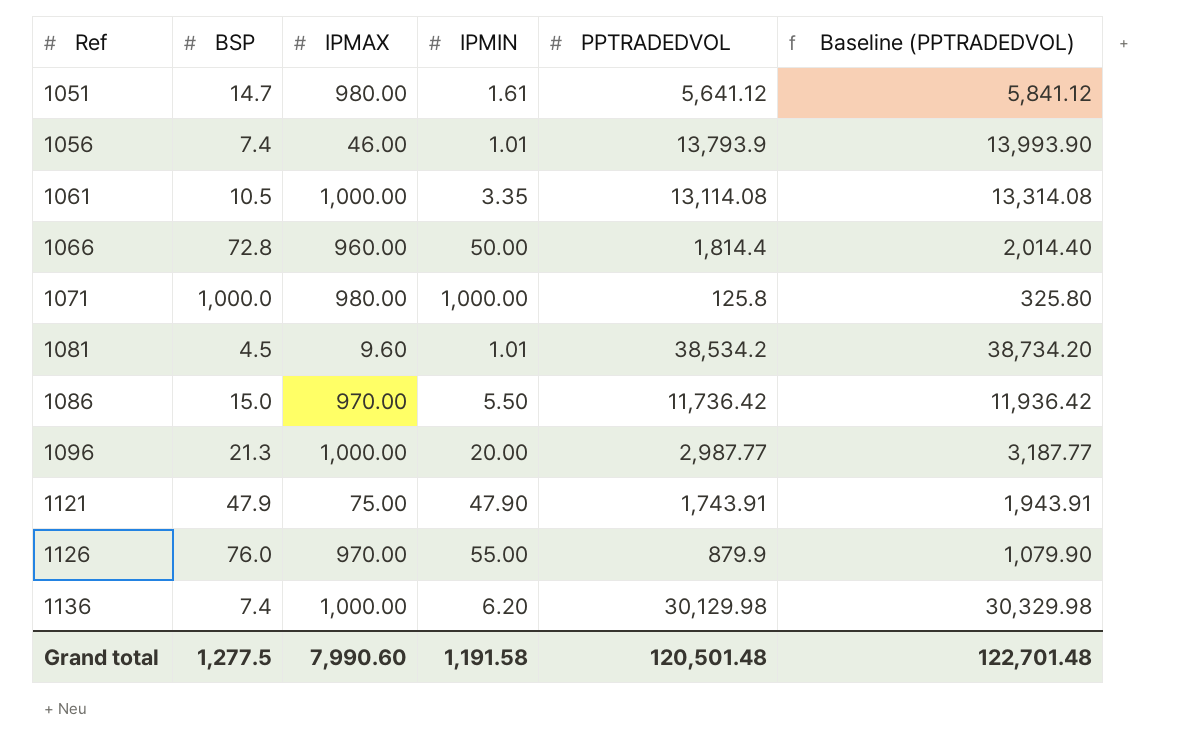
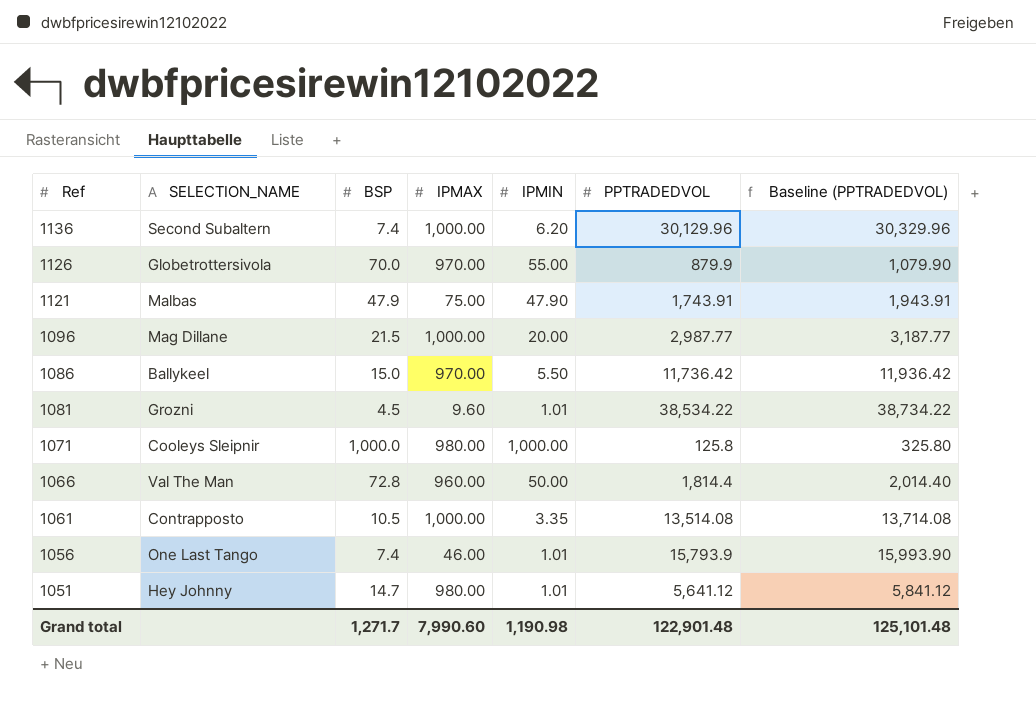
row order: Ref ascending -> Ref descending
column SELECTION_NAME | position: none -> 2
1136 | PPTRADEDVOL: 30,129.98 -> 30,129.96
1136 | Baseline (PPTRADEDVOL): 30,329.98 -> 30,329.96
1126 | BSP: 76.0 -> 70.0
1096 | BSP: 21.3 -> 21.5
1081 | PPTRADEDVOL: 38,534.2 -> 38,534.22
1081 | Baseline (PPTRADEDVOL): 38,734.20 -> 38,734.22
1061 | PPTRADEDVOL: 13,114.08 -> 13,514.08
1061 | Baseline (PPTRADEDVOL): 13,314.08 -> 13,714.08
1056 | PPTRADEDVOL: 13,793.9 -> 15,793.9
1056 | Baseline (PPTRADEDVOL): 13,993.90 -> 15,993.90
1051 | IPMIN: 1.61 -> 1.01
Grand total | BSP: 1,277.5 -> 1,271.7
Grand total | IPMIN: 1,191.58 -> 1,190.98
Grand total | PPTRADEDVOL: 120,501.48 -> 122,901.48
Grand total | Baseline (PPTRADEDVOL): 122,701.48 -> 125,101.48

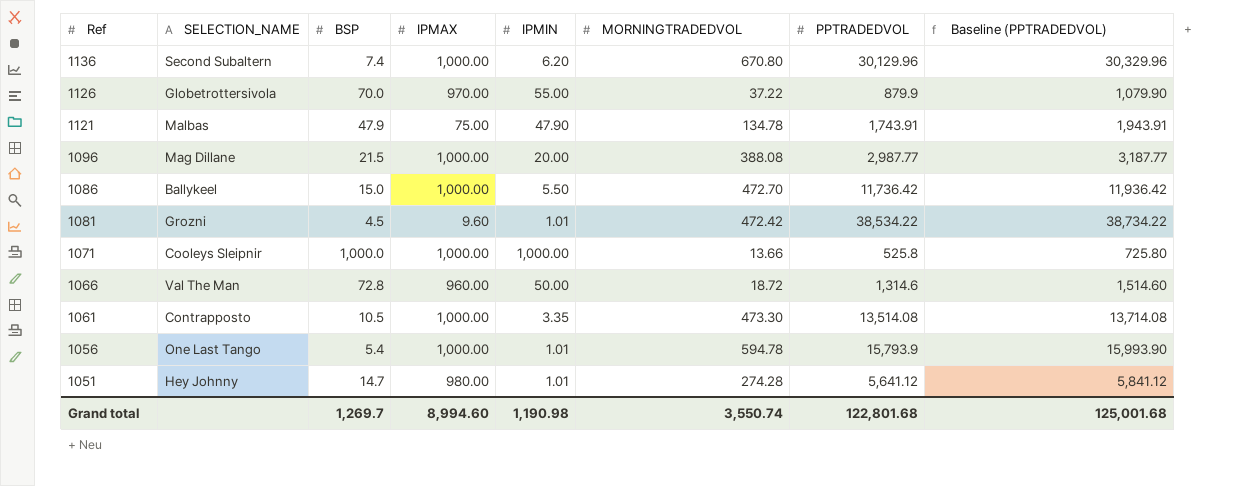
column MORNINGTRADEDVOL | position: none -> 6
1086 | IPMAX: 970.00 -> 1,000.00
1071 | IPMAX: 980.00 -> 1,000.00
1071 | PPTRADEDVOL: 125.8 -> 525.8
1071 | Baseline (PPTRADEDVOL): 325.80 -> 725.80
1066 | PPTRADEDVOL: 1,814.4 -> 1,314.6
1066 | Baseline (PPTRADEDVOL): 2,014.40 -> 1,514.60
1056 | BSP: 7.4 -> 5.4
1056 | IPMAX: 46.00 -> 1,000.00
Grand total | BSP: 1,271.7 -> 1,269.7
Grand total | IPMAX: 7,990.60 -> 8,994.60
Grand total | PPTRADEDVOL: 122,901.48 -> 122,801.68
Grand total | Baseline (PPTRADEDVOL): 125,101.48 -> 125,001.68

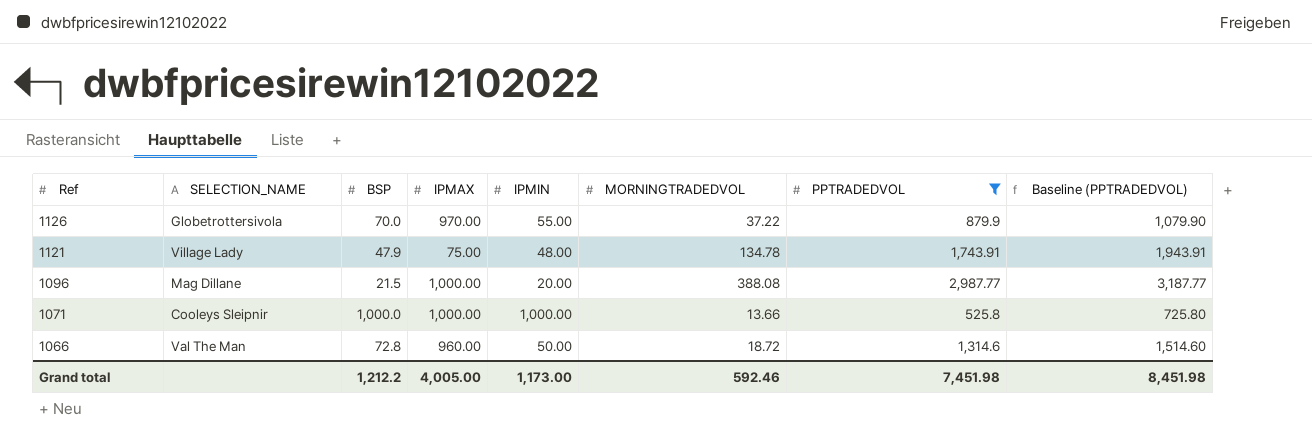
filter: none -> PPTRADEDVOL <= 2,987.77
1121 | SELECTION_NAME: Malbas -> Village Lady
1121 | IPMIN: 47.90 -> 48.00
Grand total | BSP: 1,269.7 -> 1,212.2
Grand total | IPMAX: 8,994.60 -> 4,005.00
Grand total | IPMIN: 1,190.98 -> 1,173.00
Grand total | MORNINGTRADEDVOL: 3,550.74 -> 592.46
Grand total | PPTRADEDVOL: 122,801.68 -> 7,451.98
Grand total | Baseline (PPTRADEDVOL): 125,001.68 -> 8,451.98

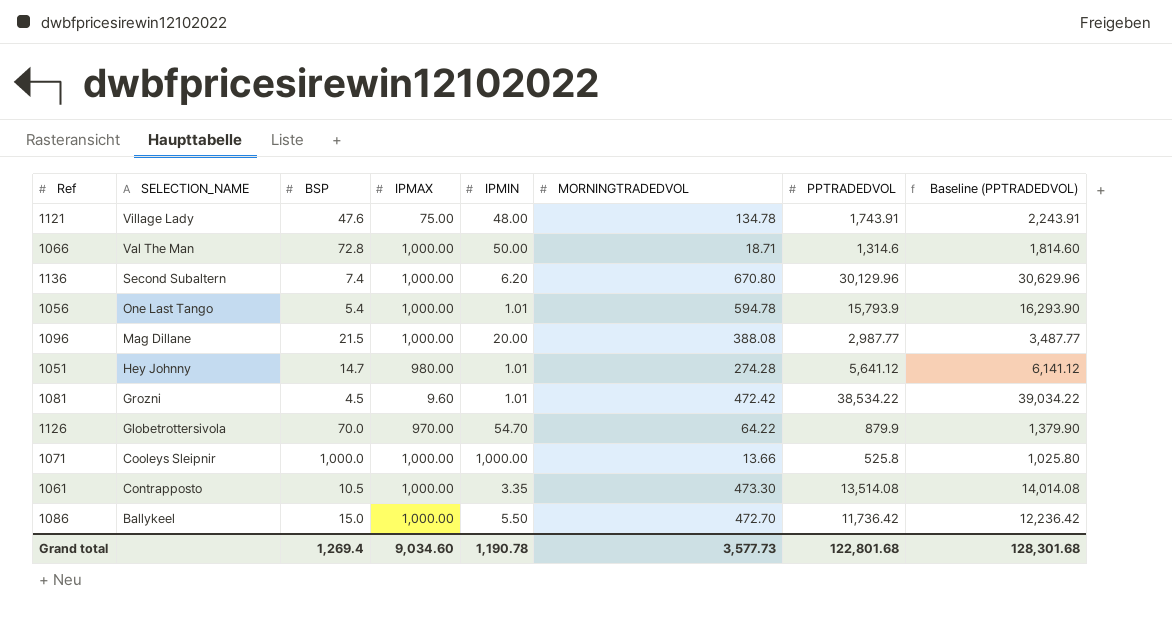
filter: PPTRADEDVOL <= 2,987.77 -> none
row order: Ref descending -> SELECTION_NAME descending
column Baseline (PPTRADEDVOL) | formula: [PPTRADEDVOL] + 200 -> [PPTRADEDVOL] + 500
1121 | BSP: 47.9 -> 47.6
1066 | IPMAX: 960.00 -> 1,000.00
1066 | MORNINGTRADEDVOL: 18.72 -> 18.71
1126 | IPMIN: 55.00 -> 54.70
1126 | MORNINGTRADEDVOL: 37.22 -> 64.22
Grand total | BSP: 1,212.2 -> 1,269.4
Grand total | IPMAX: 4,005.00 -> 9,034.60
Grand total | IPMIN: 1,173.00 -> 1,190.78
Grand total | MORNINGTRADEDVOL: 592.46 -> 3,577.73
Grand total | PPTRADEDVOL: 7,451.98 -> 122,801.68
Grand total | Baseline (PPTRADEDVOL): 8,451.98 -> 128,301.68

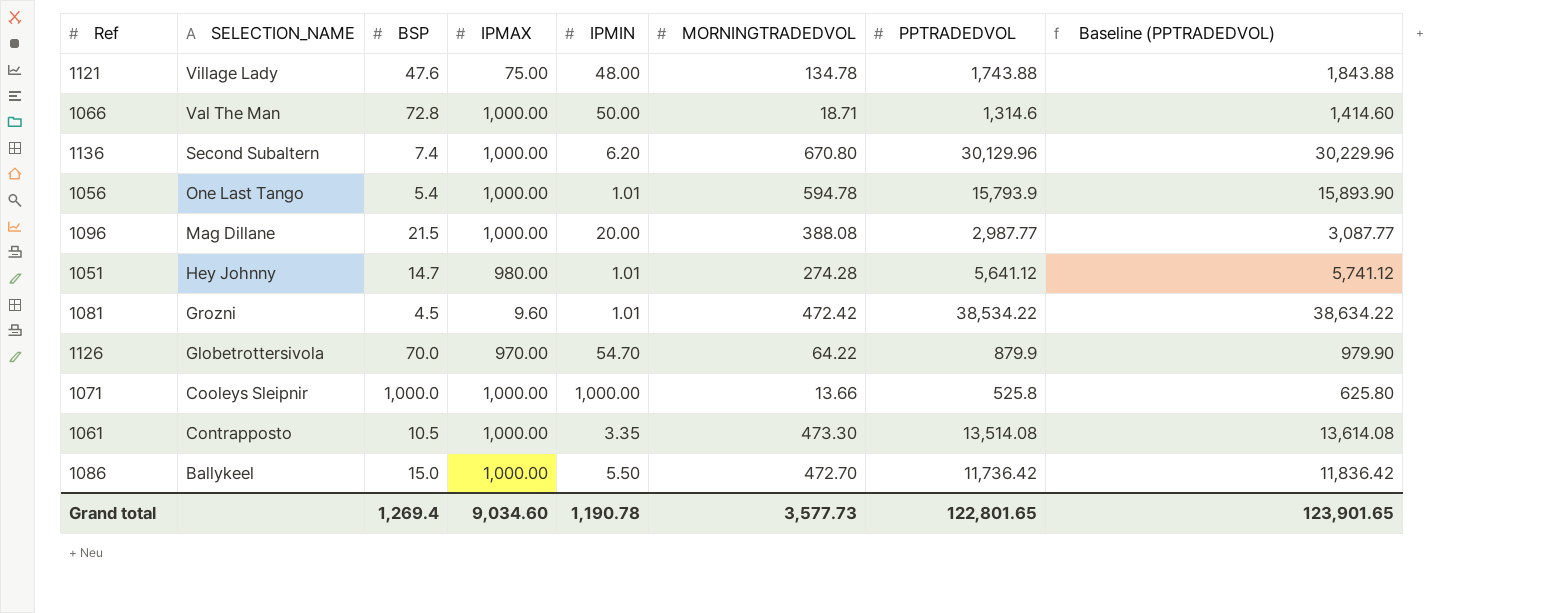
column Baseline (PPTRADEDVOL) | formula: [PPTRADEDVOL] + 500 -> [PPTRADEDVOL] + 100
1121 | PPTRADEDVOL: 1,743.91 -> 1,743.88
Grand total | PPTRADEDVOL: 122,801.68 -> 122,801.65
Grand total | Baseline (PPTRADEDVOL): 128,301.68 -> 123,901.65

